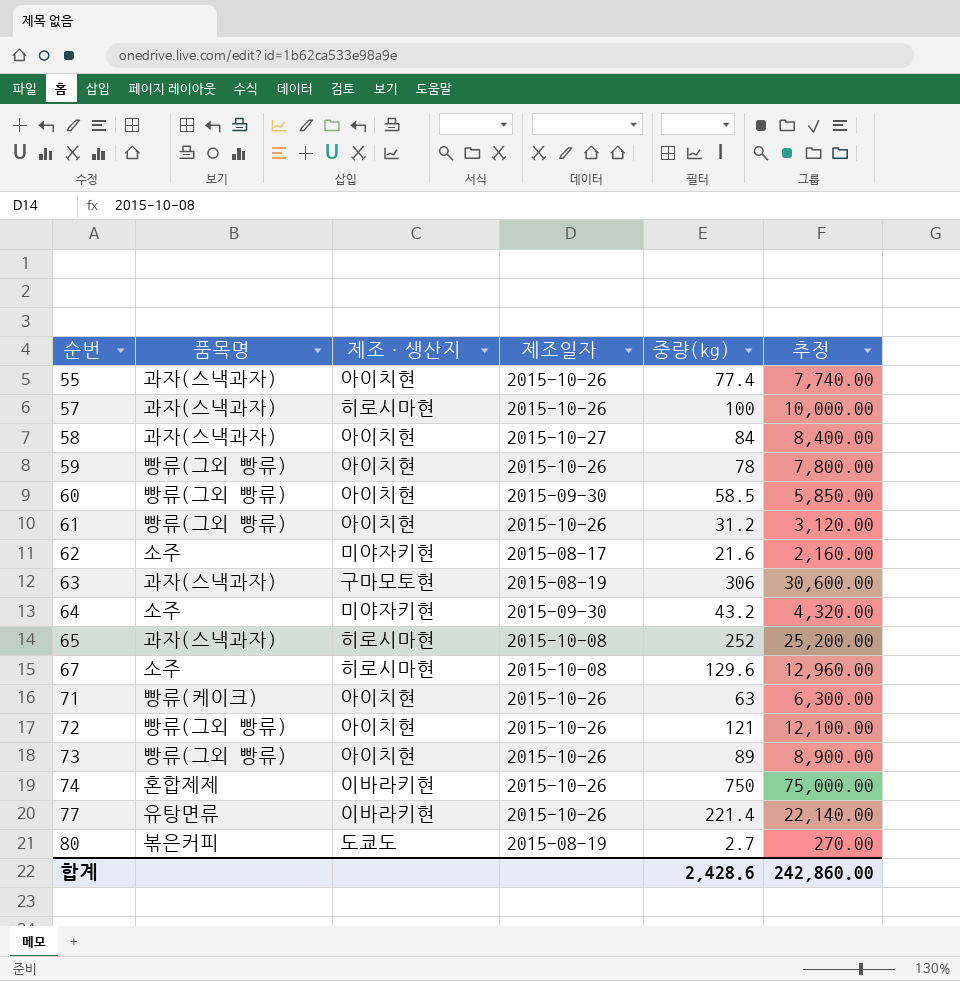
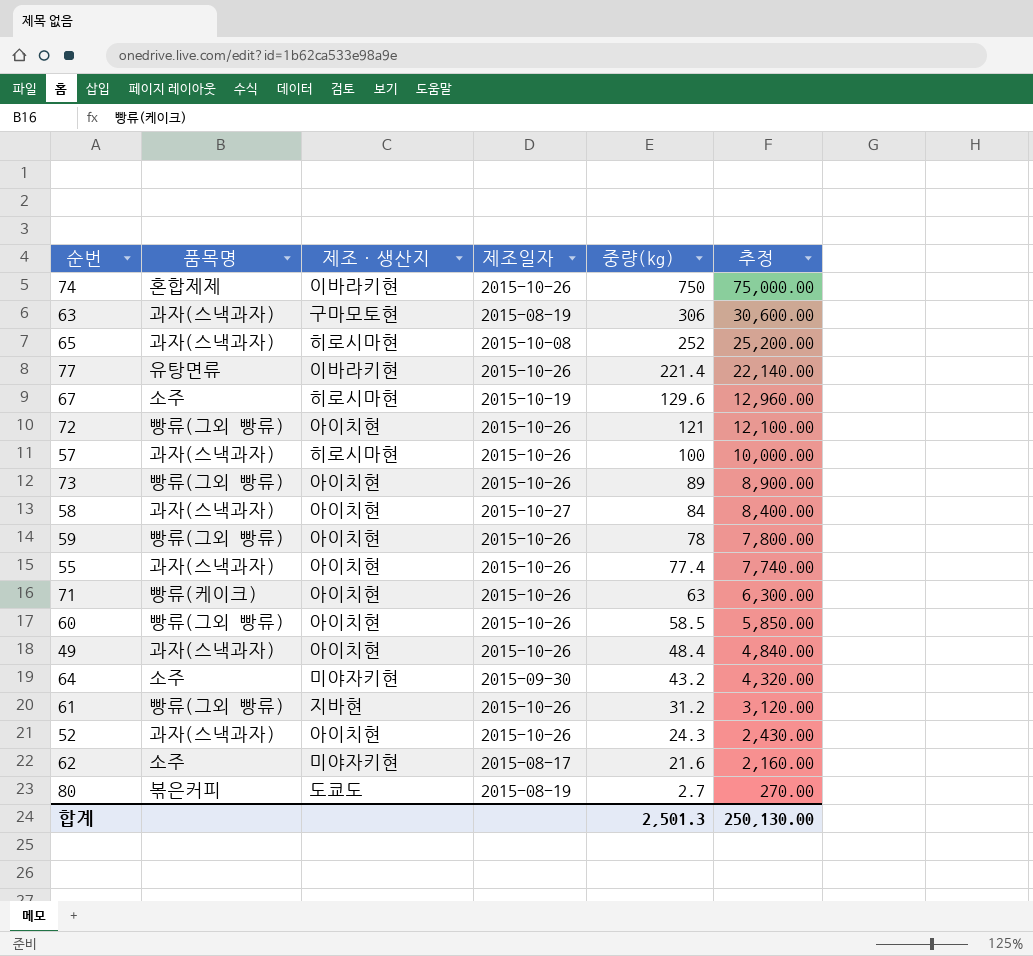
row order: 순번 ascending -> 중량(kg) descending
67 | 제조일자: 2015-10-08 -> 2015-10-19
60 | 제조일자: 2015-09-30 -> 2015-10-26
row 49: none -> 과자(스낵과자) | 아이치현 | 2015-10-26 | 48.4 | 4,840.00
61 | 제조·생산지: 아이치현 -> 지바현
row 52: none -> 과자(스낵과자) | 아이치현 | 2015-10-26 | 24.3 | 2,430.00
합계 | 중량(kg): 2,428.6 -> 2,501.3
합계 | 추정: 242,860.00 -> 250,130.00

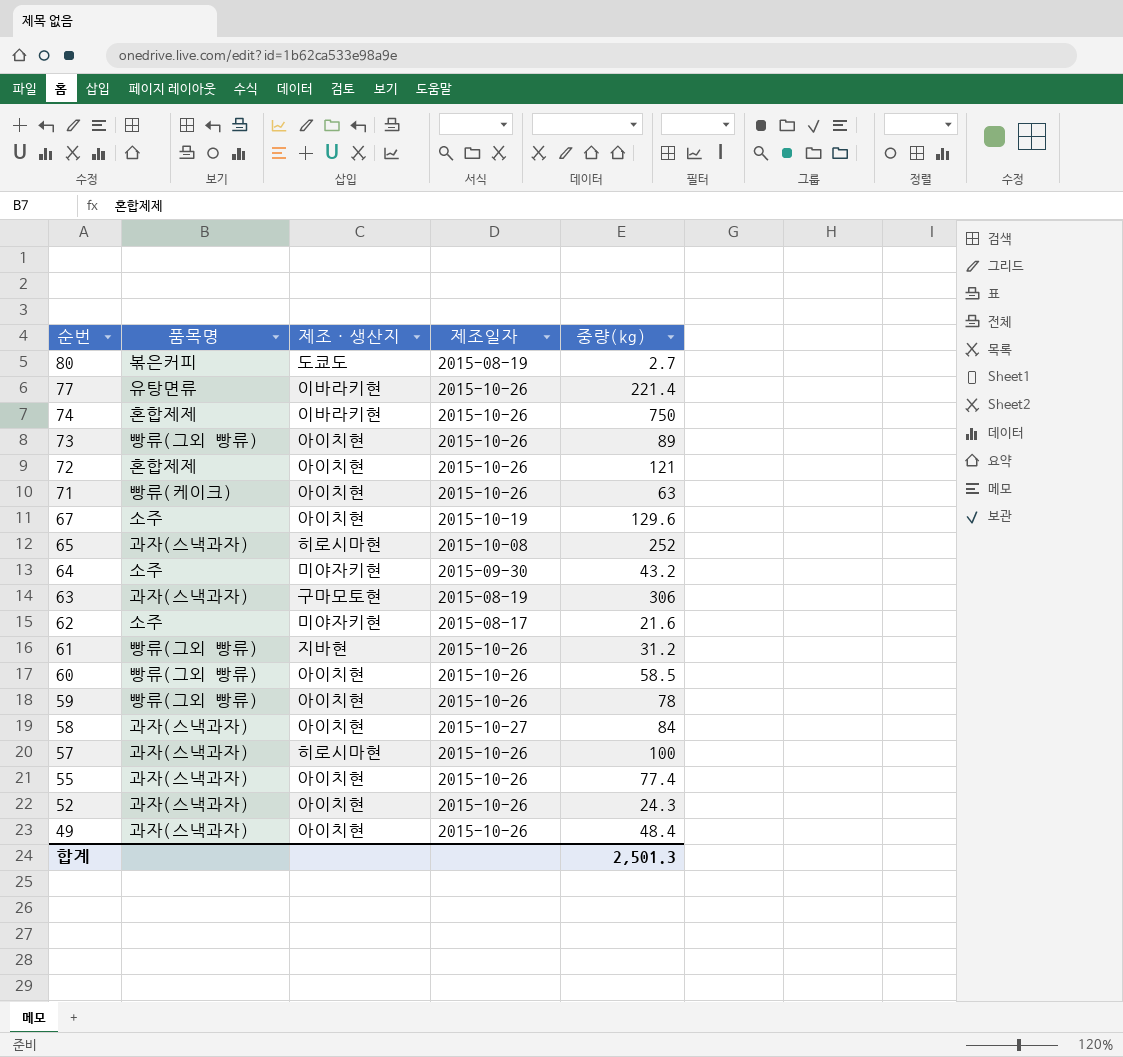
row order: 중량(kg) descending -> 순번 descending
column 추정 | formula: [중량(kg)] * 100 -> none
72 | 품목명: 빵류(그외 빵류) -> 혼합제제
67 | 제조·생산지: 히로시마현 -> 아이치현

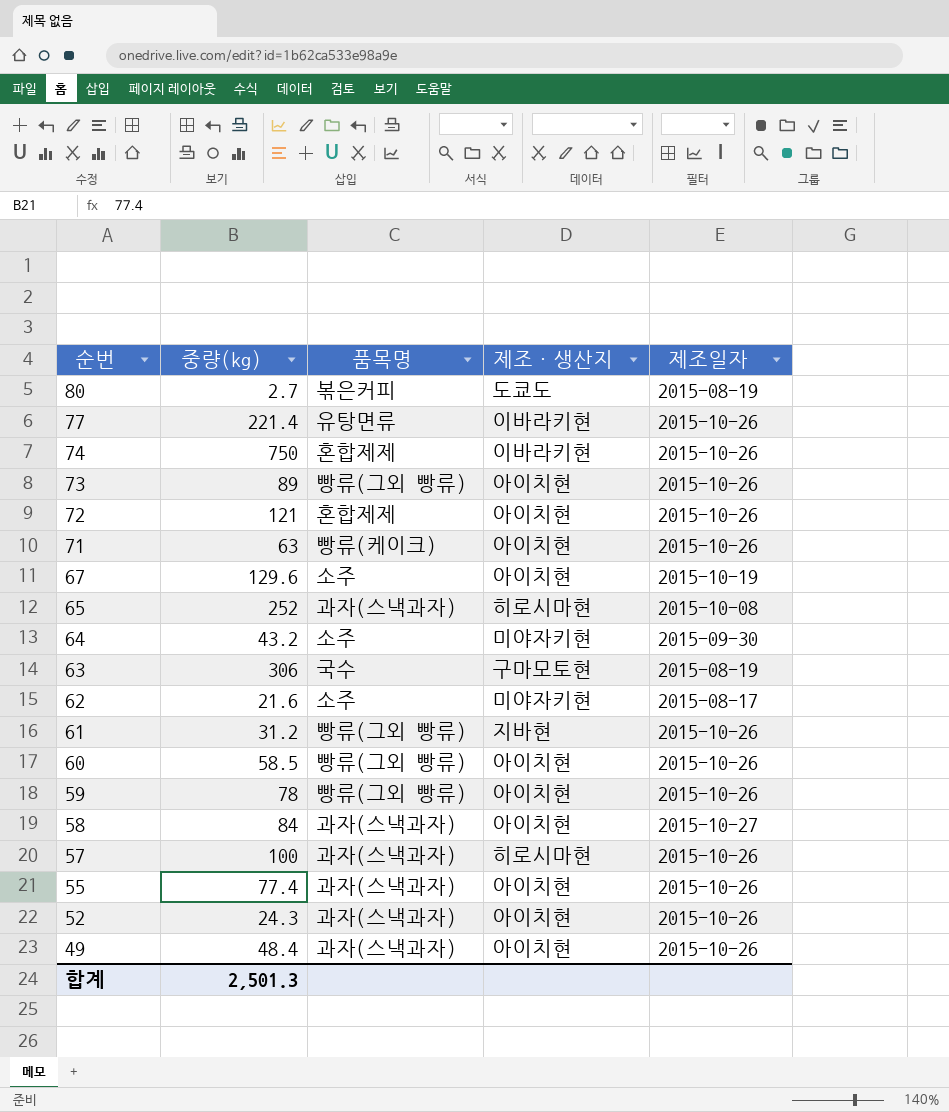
column 중량(kg) | position: 5 -> 2
63 | 품목명: 과자(스낵과자) -> 국수

